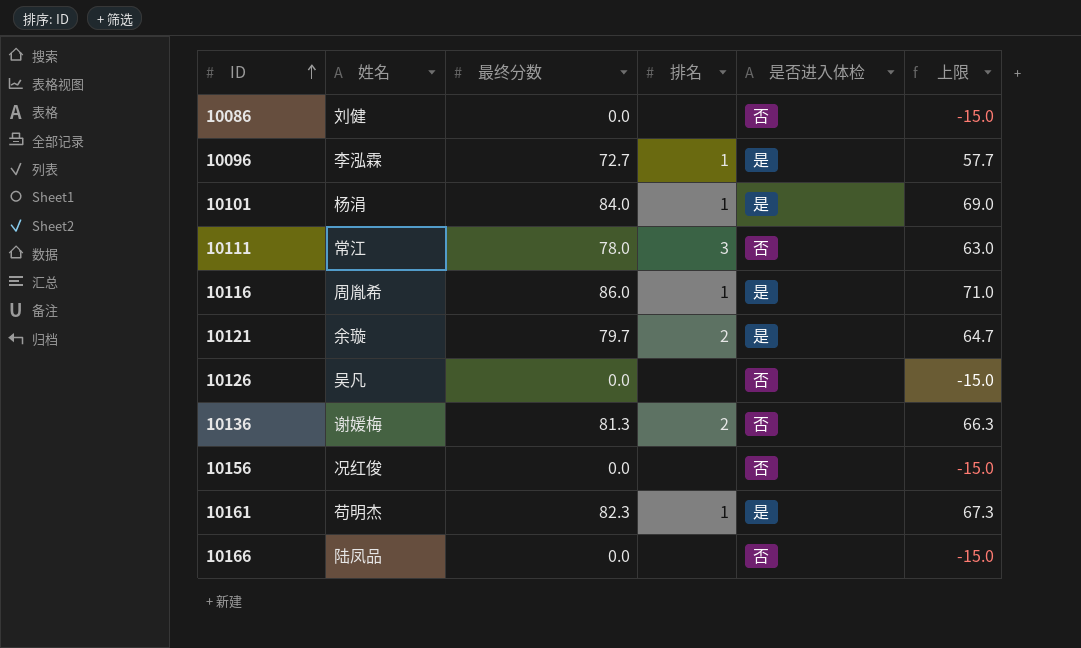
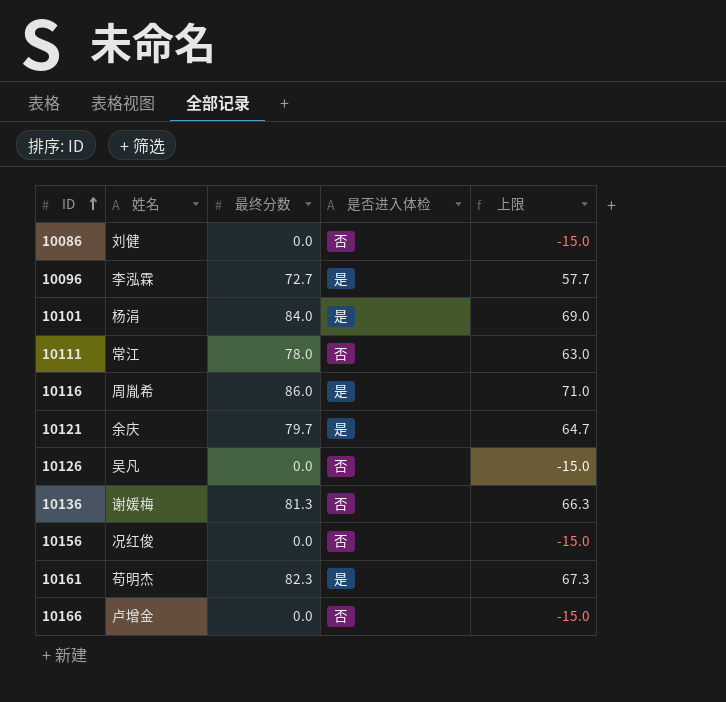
column 排名 | position: 4 -> none
10121 | 姓名: 余璇 -> 余庆
10166 | 姓名: 陆凤品 -> 卢增金

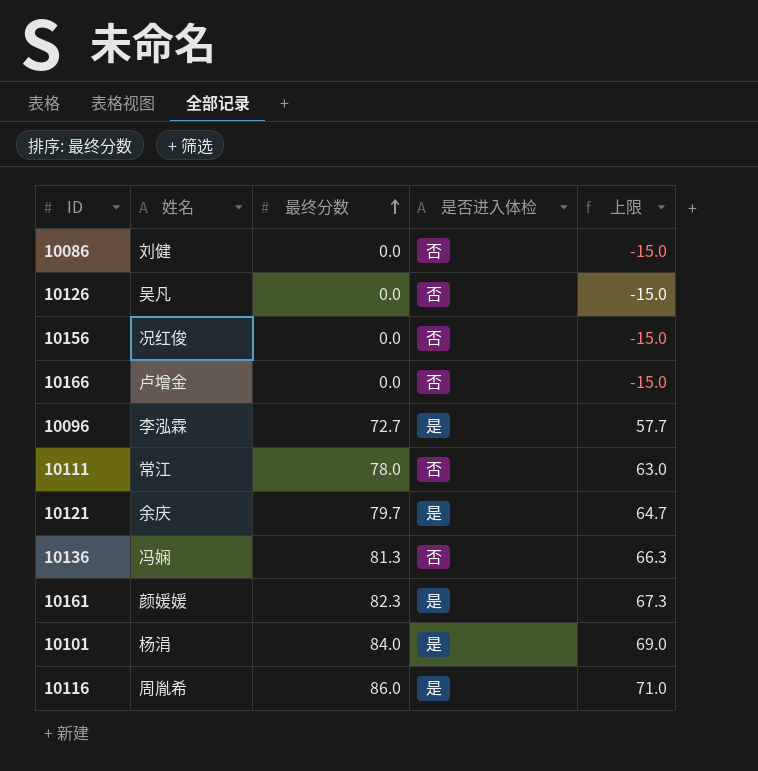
row order: ID ascending -> 最终分数 ascending
10136 | 姓名: 谢媛梅 -> 冯娴
10161 | 姓名: 苟明杰 -> 颜媛媛

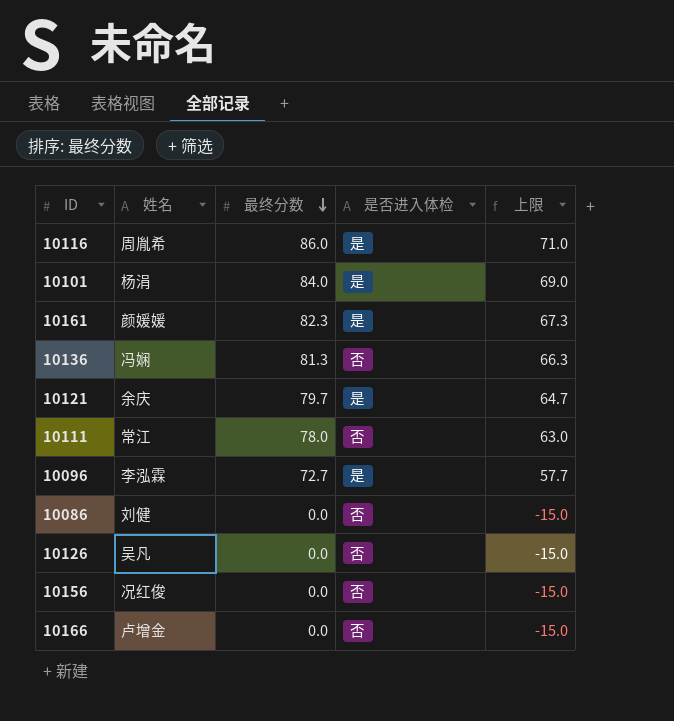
row order: 最终分数 ascending -> 最终分数 descending

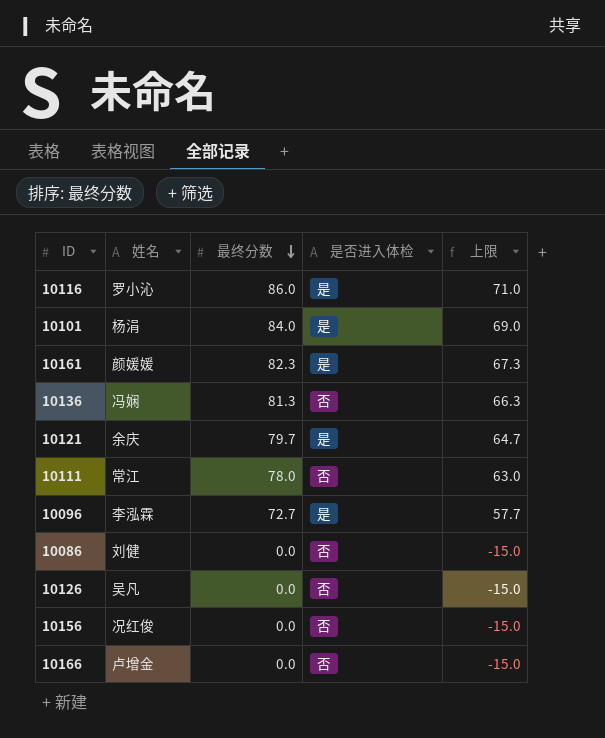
10116 | 姓名: 周胤希 -> 罗小沁

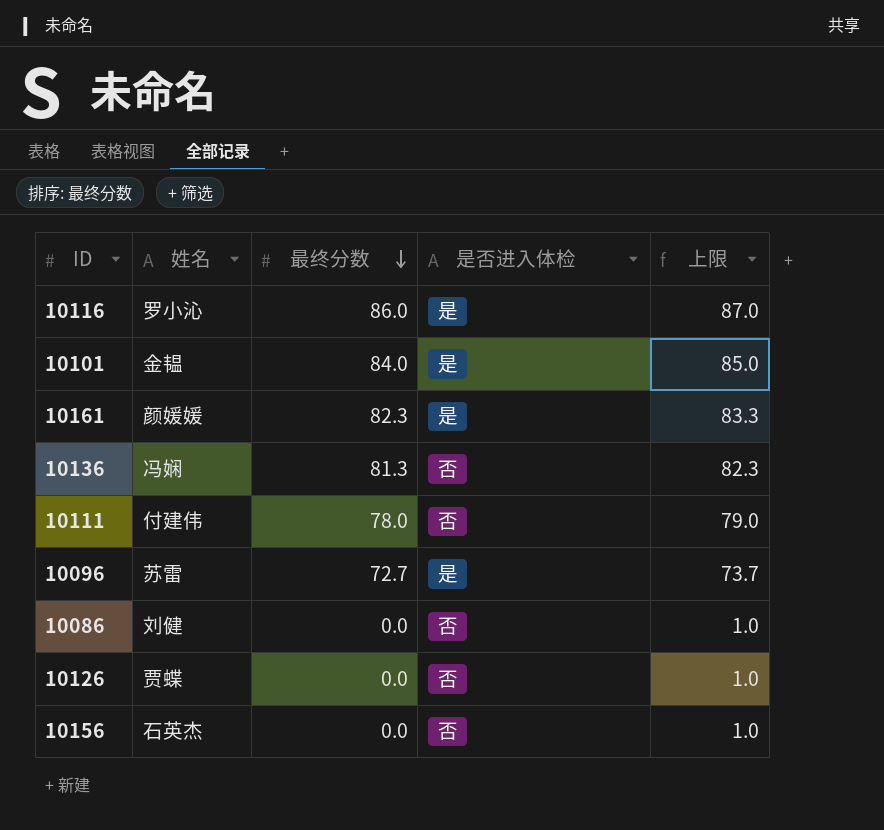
column 上限 | formula: [最终分数] - 15 -> [最终分数] + 1
row 10121: 余庆 | 79.7 | 是 | 64.7 -> none
row 10166: 卢增金 | 0.0 | 否 | -15.0 -> none
10101 | 姓名: 杨涓 -> 金韫
10111 | 姓名: 常江 -> 付建伟
10096 | 姓名: 李泓霖 -> 苏雷
10126 | 姓名: 吴凡 -> 贾蝶
10156 | 姓名: 况红俊 -> 石英杰

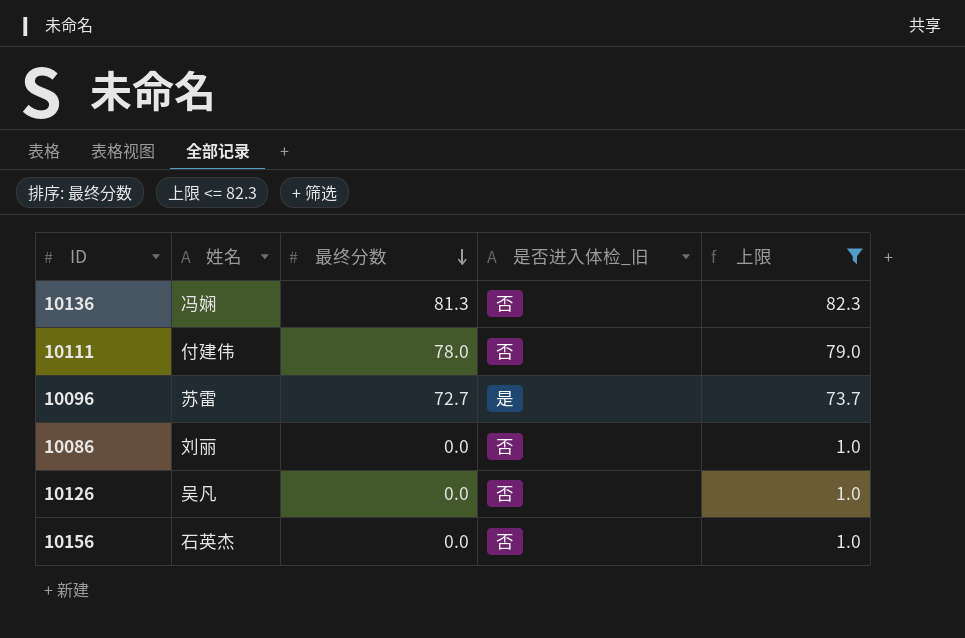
filter: none -> 上限 <= 82.3
column name: 是否进入体检 -> 是否进入体检_旧
10086 | 姓名: 刘健 -> 刘丽
10126 | 姓名: 贾蝶 -> 吴凡

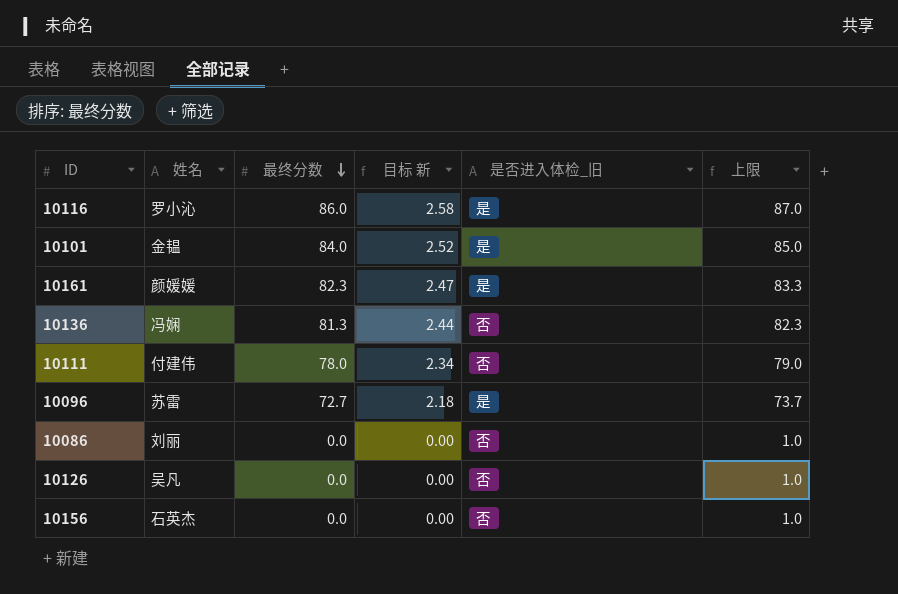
filter: 上限 <= 82.3 -> none
column 目标 新 | formula: none -> [最终分数] * 0.03

